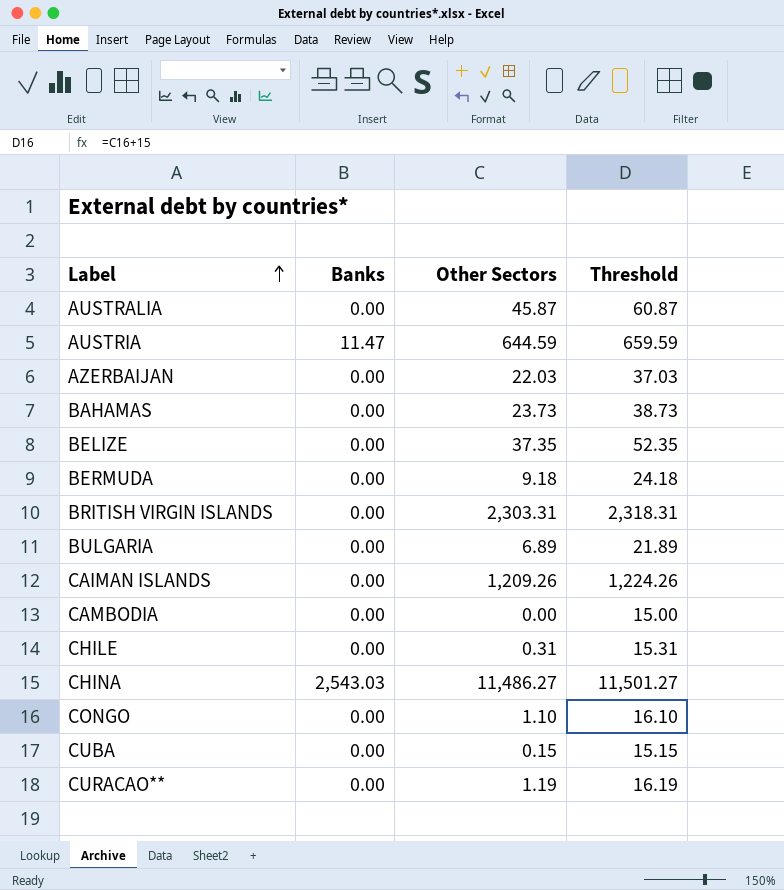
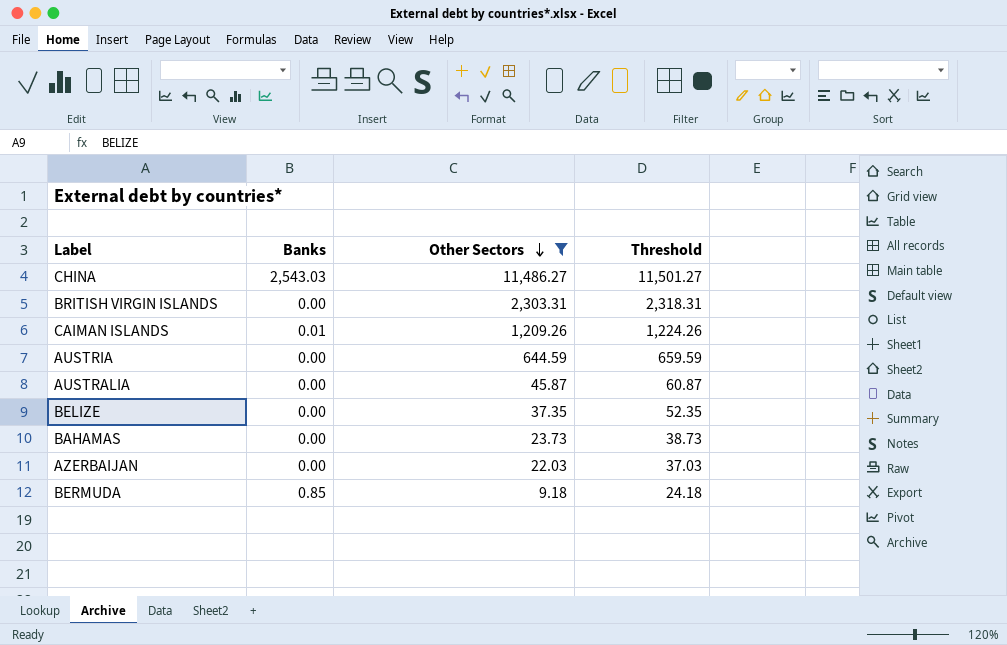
filter: none -> Other Sectors >= 9.18
row order: Label ascending -> Other Sectors descending
CAIMAN ISLANDS | Banks: 0.00 -> 0.01
AUSTRIA | Banks: 11.47 -> 0.00
BERMUDA | Banks: 0.00 -> 0.85

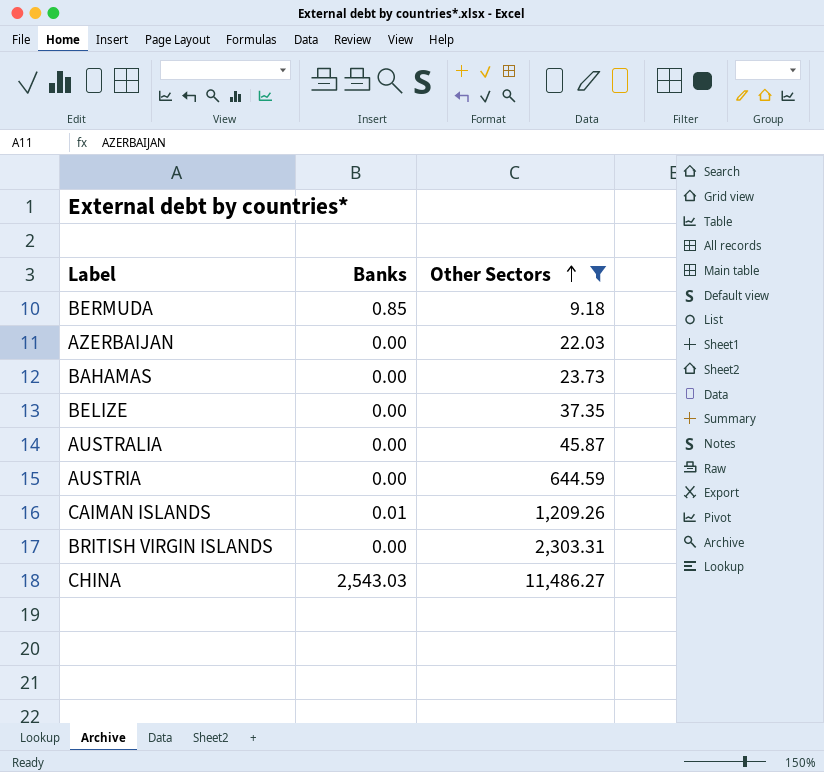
row order: Other Sectors descending -> Other Sectors ascending
column Threshold | formula: [Other Sectors] + 15 -> none

